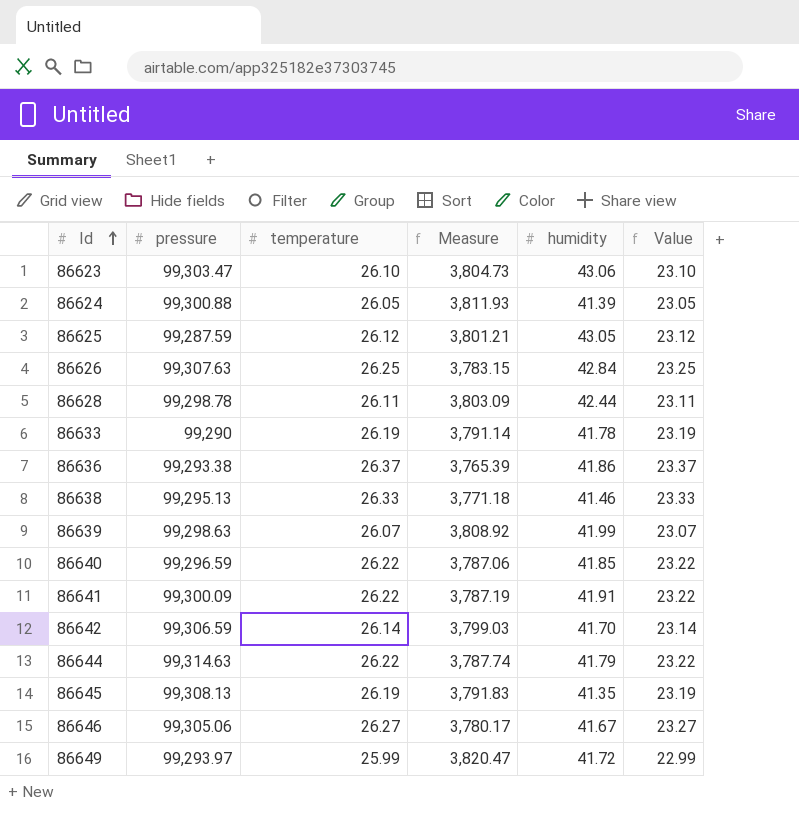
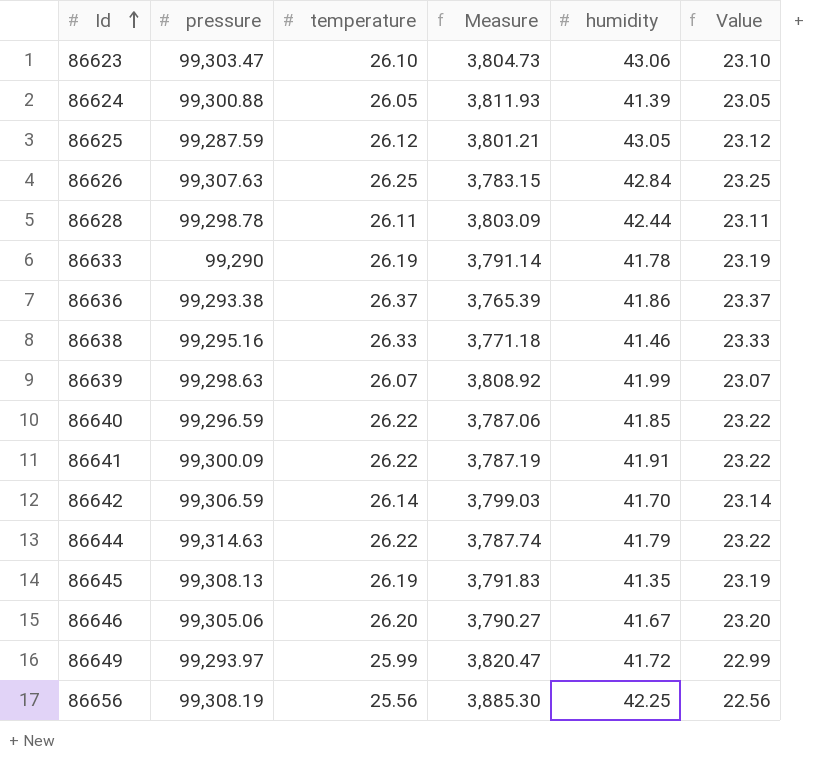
86638 | pressure: 99,295.13 -> 99,295.16
86646 | temperature: 26.27 -> 26.20
86646 | Measure: 3,780.17 -> 3,790.27
86646 | Value: 23.27 -> 23.20
row 86656: none -> 99,308.19 | 25.56 | 3,885.30 | 42.25 | 22.56

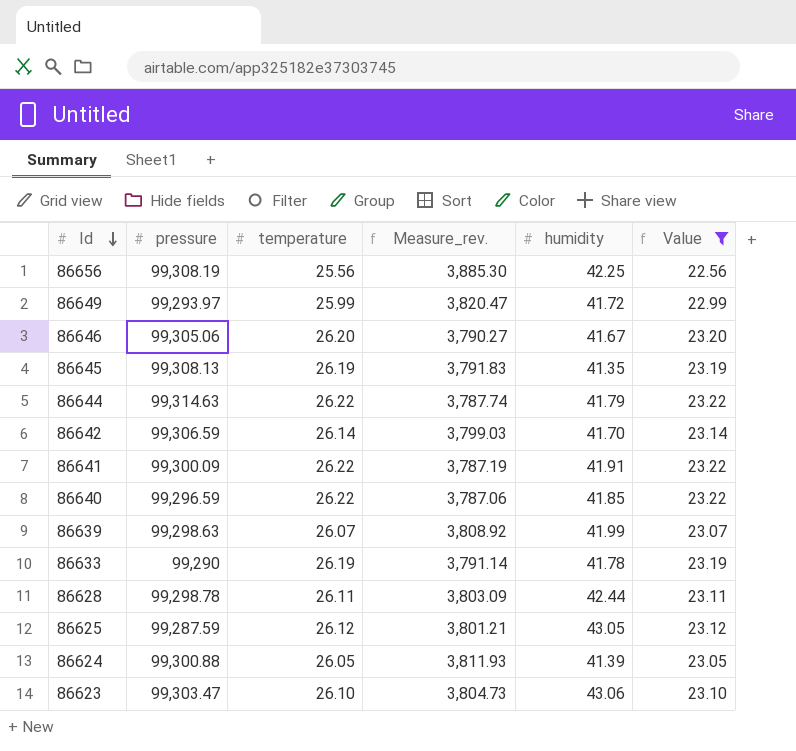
filter: none -> Value <= 23.22
row order: Id ascending -> Id descending
column name: Measure -> Measure_rev.

